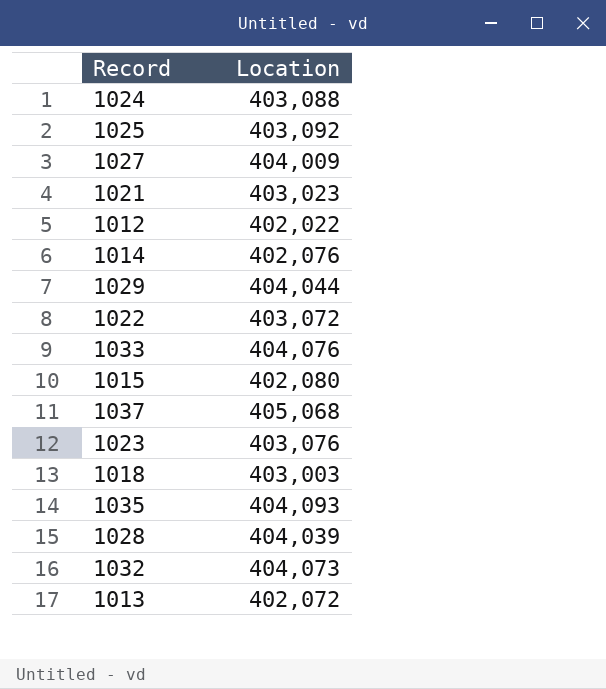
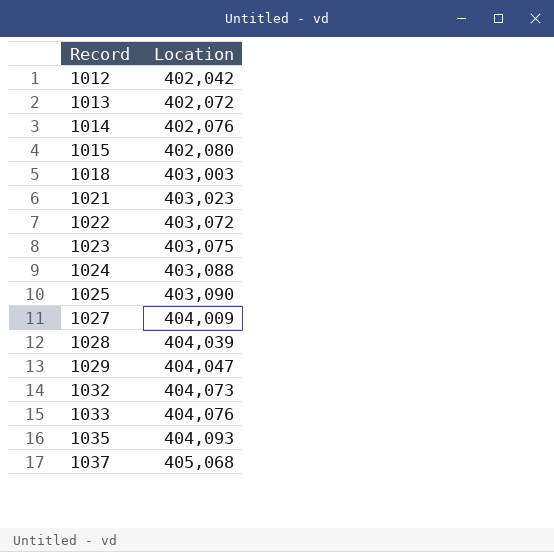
row order: none -> Record ascending
1012 | Location: 402,022 -> 402,042
1023 | Location: 403,076 -> 403,075
1025 | Location: 403,092 -> 403,090
1029 | Location: 404,044 -> 404,047

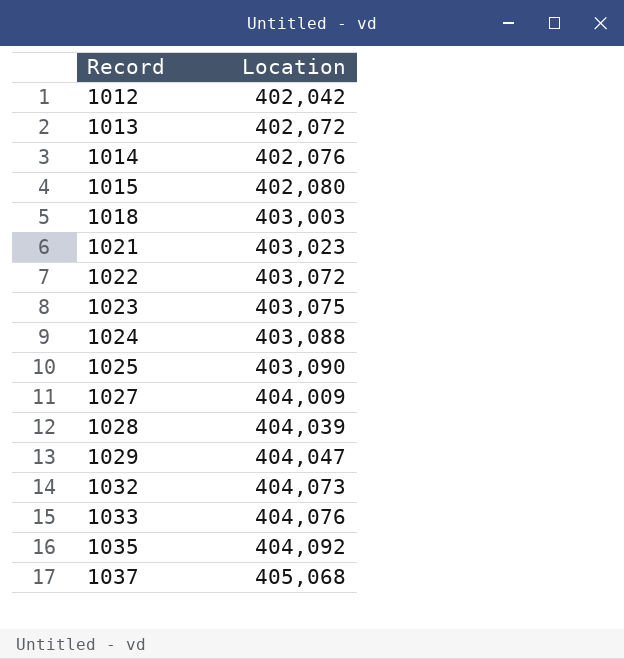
1035 | Location: 404,093 -> 404,092

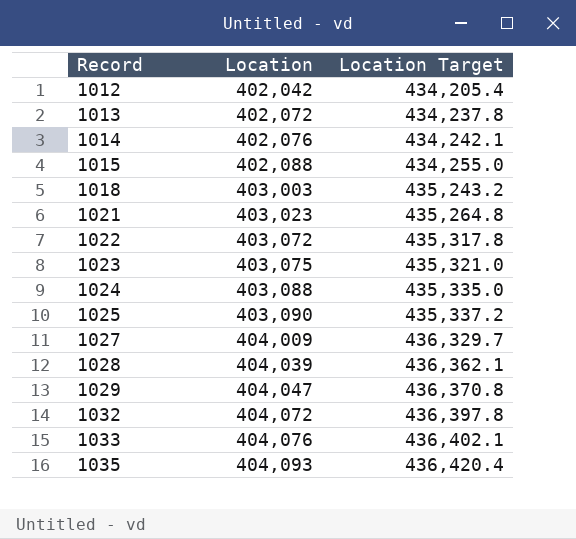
column Location Target | formula: none -> [Location] * 1.08
row 1037: 405,068 -> none
1015 | Location: 402,080 -> 402,088
1032 | Location: 404,073 -> 404,072
1035 | Location: 404,092 -> 404,093

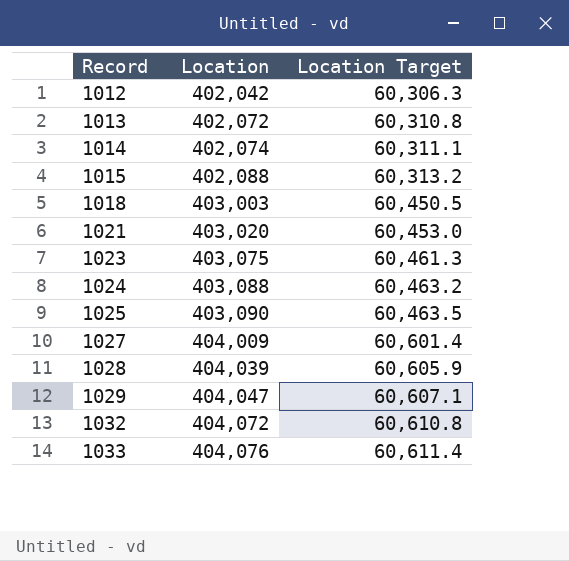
column Location Target | formula: [Location] * 1.08 -> [Location] * 0.15
row 1022: 403,072 | 435,317.8 -> none
row 1035: 404,093 | 436,420.4 -> none
1014 | Location: 402,076 -> 402,074
1021 | Location: 403,023 -> 403,020

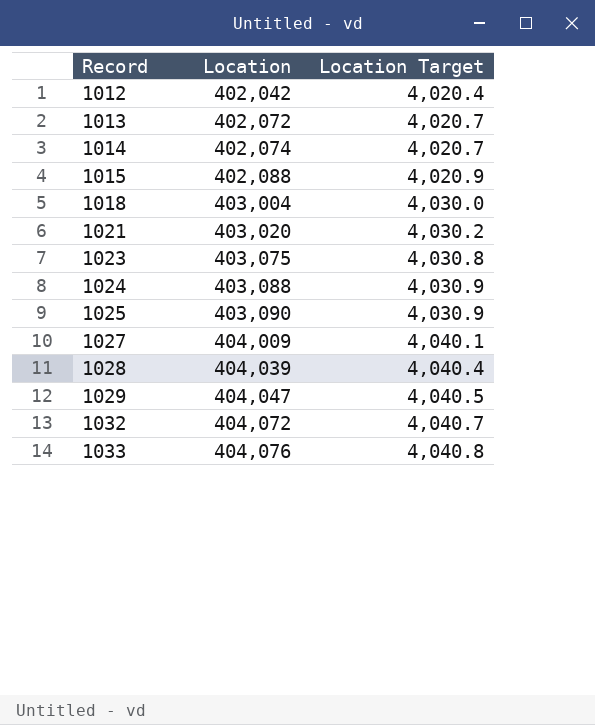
column Location Target | formula: [Location] * 0.15 -> [Location] * 0.01
1018 | Location: 403,003 -> 403,004

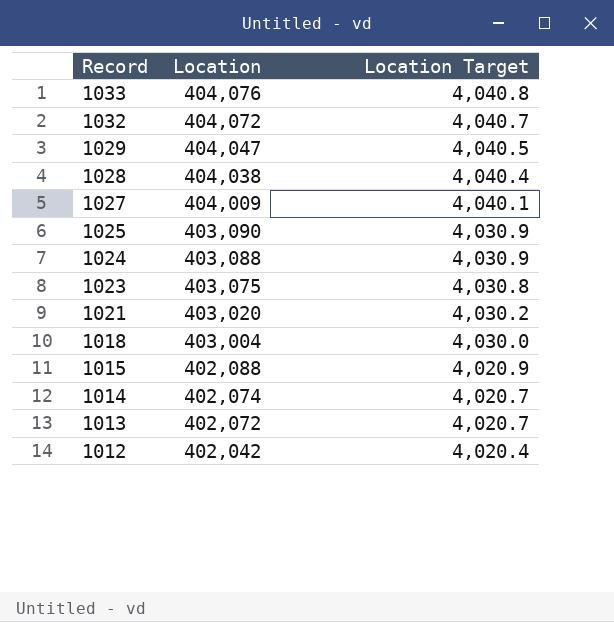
row order: Record ascending -> Record descending
1028 | Location: 404,039 -> 404,038

